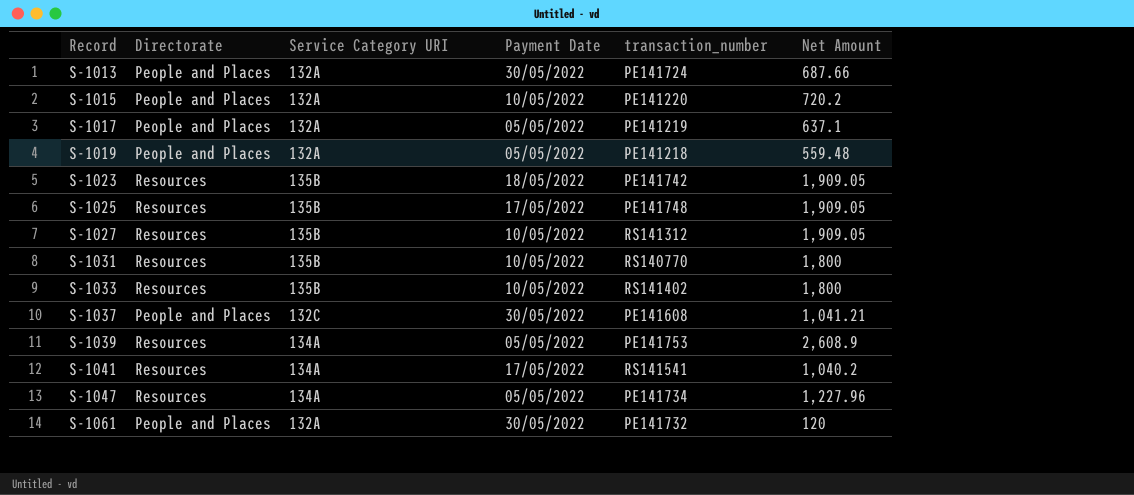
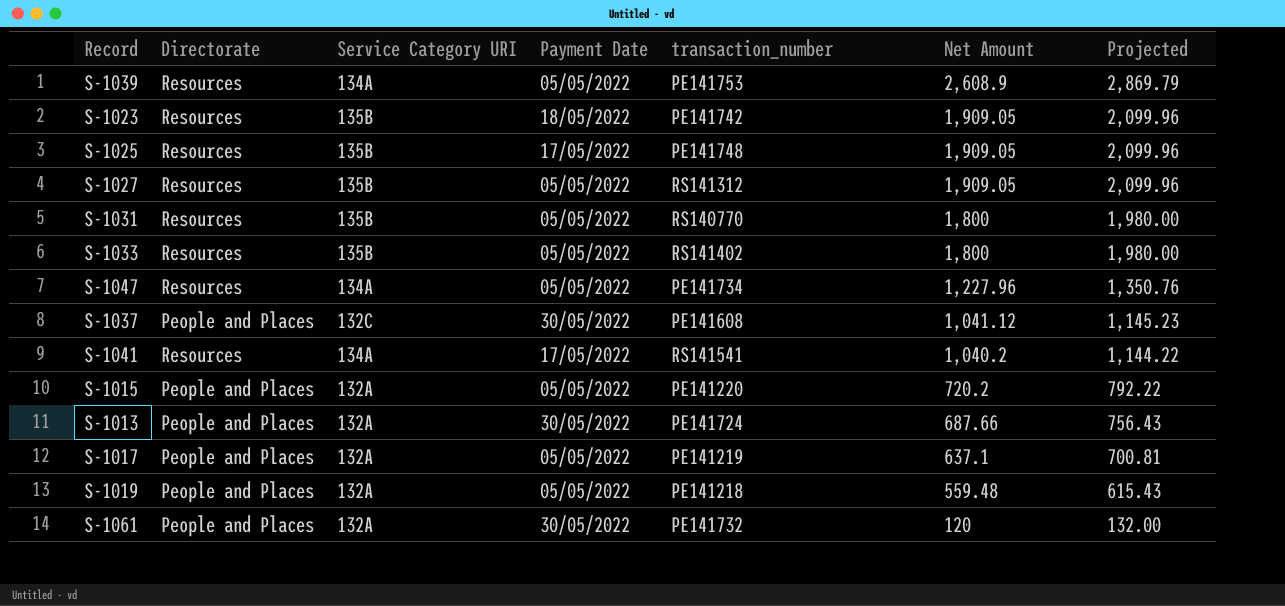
row order: Record ascending -> Net Amount descending
column Projected | formula: none -> [Net Amount] * 1.1
S-1027 | Payment Date: 10/05/2022 -> 05/05/2022
S-1031 | Payment Date: 10/05/2022 -> 05/05/2022
S-1033 | Payment Date: 10/05/2022 -> 05/05/2022
S-1037 | Net Amount: 1,041.21 -> 1,041.12
S-1015 | Payment Date: 10/05/2022 -> 05/05/2022

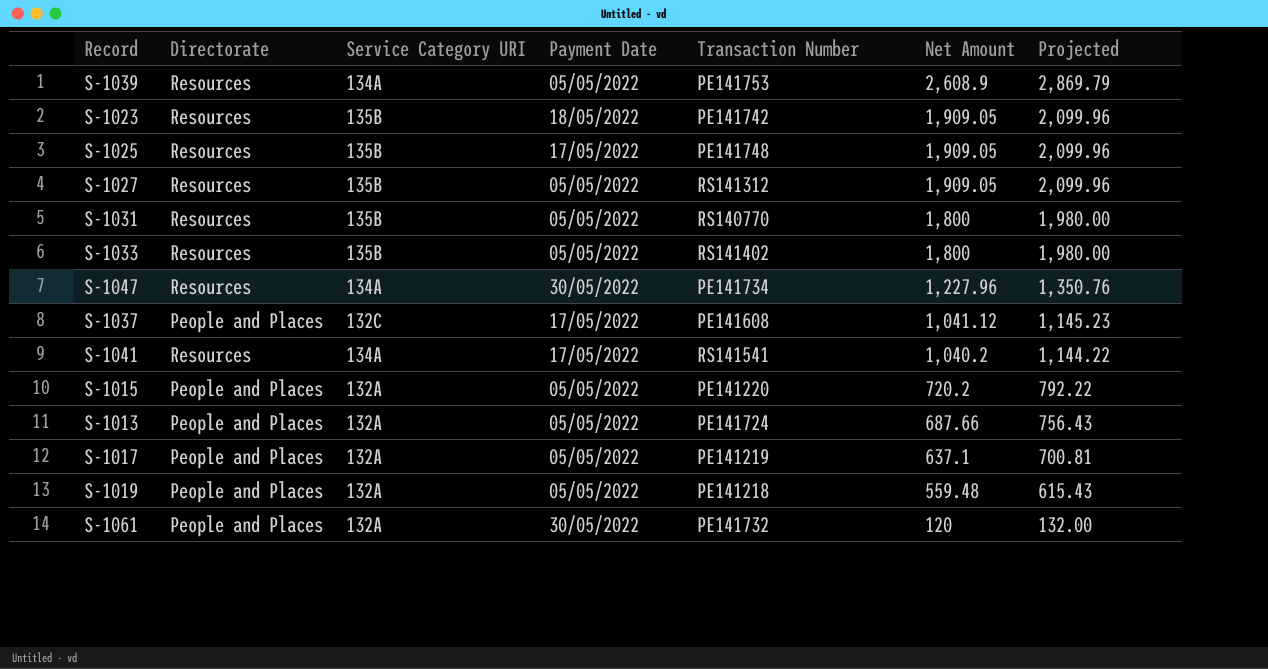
column name: transaction_number -> Transaction Number
S-1047 | Payment Date: 05/05/2022 -> 30/05/2022
S-1037 | Payment Date: 30/05/2022 -> 17/05/2022
S-1013 | Payment Date: 30/05/2022 -> 05/05/2022

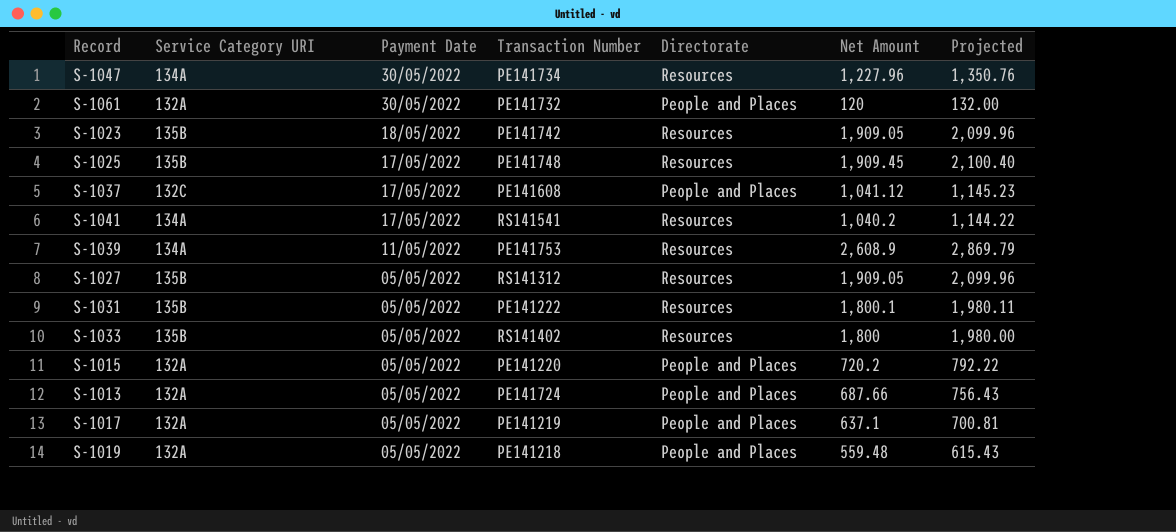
row order: Net Amount descending -> Payment Date descending
column Directorate | position: 2 -> 5
S-1025 | Net Amount: 1,909.05 -> 1,909.45
S-1025 | Projected: 2,099.96 -> 2,100.40
S-1039 | Payment Date: 05/05/2022 -> 11/05/2022
S-1031 | Transaction Number: RS140770 -> PE141222
S-1031 | Net Amount: 1,800 -> 1,800.1
S-1031 | Projected: 1,980.00 -> 1,980.11

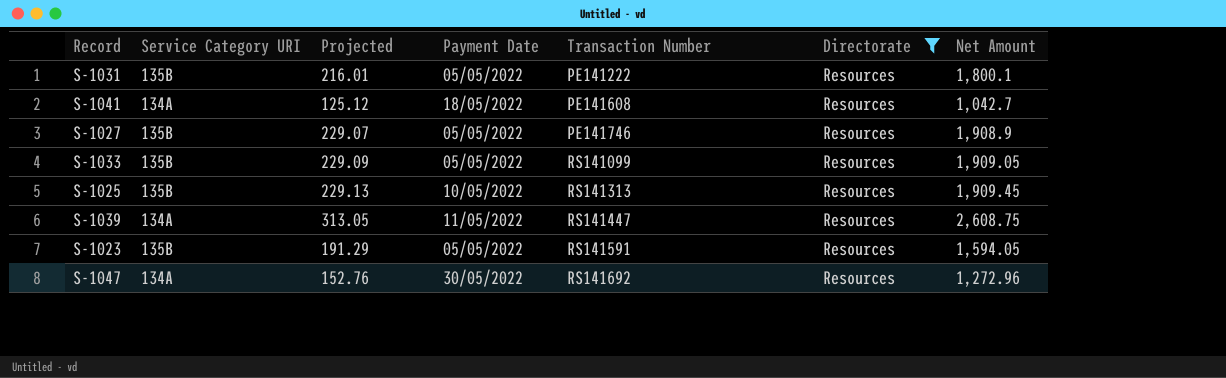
filter: none -> Directorate = Resources
row order: Payment Date descending -> Transaction Number ascending
column Projected | formula: [Net Amount] * 1.1 -> [Net Amount] * 0.12
column Projected | position: 7 -> 3
S-1041 | Payment Date: 17/05/2022 -> 18/05/2022
S-1041 | Transaction Number: RS141541 -> PE141608
S-1041 | Net Amount: 1,040.2 -> 1,042.7
S-1027 | Transaction Number: RS141312 -> PE141746
S-1027 | Net Amount: 1,909.05 -> 1,908.9
S-1033 | Transaction Number: RS141402 -> RS141099
S-1033 | Net Amount: 1,800 -> 1,909.05
S-1025 | Payment Date: 17/05/2022 -> 10/05/2022
S-1025 | Transaction Number: PE141748 -> RS141313
S-1039 | Transaction Number: PE141753 -> RS141447
S-1039 | Net Amount: 2,608.9 -> 2,608.75
S-1023 | Payment Date: 18/05/2022 -> 05/05/2022
S-1023 | Transaction Number: PE141742 -> RS141591
S-1023 | Net Amount: 1,909.05 -> 1,594.05
S-1047 | Transaction Number: PE141734 -> RS141692
S-1047 | Net Amount: 1,227.96 -> 1,272.96

